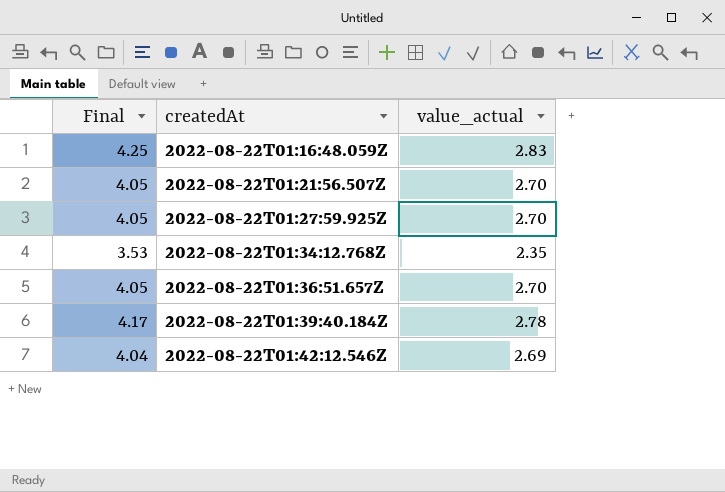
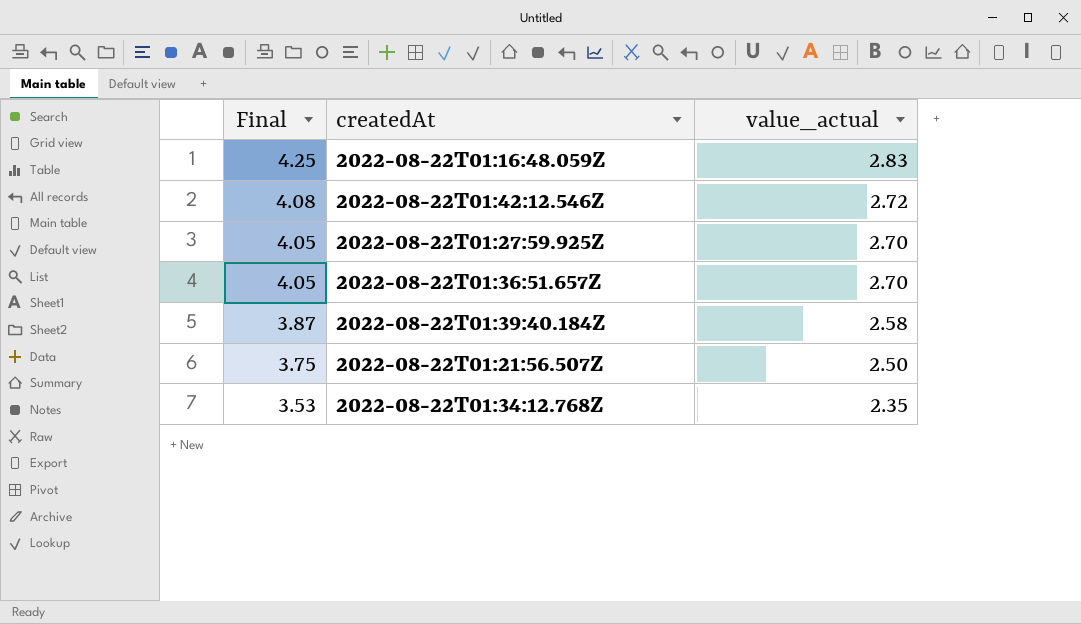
row order: createdAt ascending -> Final descending
2022-08-22T01:42:12.546Z | Final: 4.04 -> 4.08
2022-08-22T01:42:12.546Z | value_actual: 2.69 -> 2.72
2022-08-22T01:39:40.184Z | Final: 4.17 -> 3.87
2022-08-22T01:39:40.184Z | value_actual: 2.78 -> 2.58
2022-08-22T01:21:56.507Z | Final: 4.05 -> 3.75
2022-08-22T01:21:56.507Z | value_actual: 2.70 -> 2.50

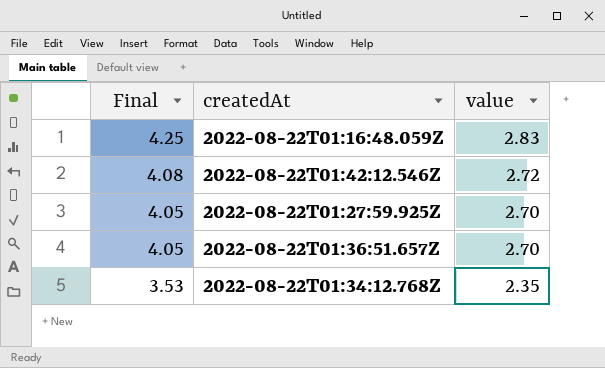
column name: value_actual -> value
row 2022-08-22T01:39:40.184Z: 3.87 | 2.58 -> none
row 2022-08-22T01:21:56.507Z: 3.75 | 2.50 -> none

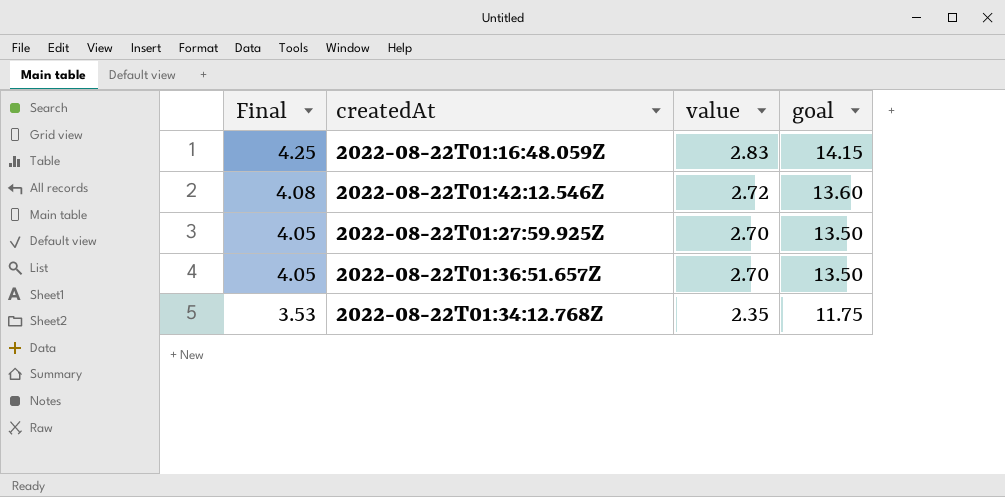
column goal | formula: none -> [value] * 5

